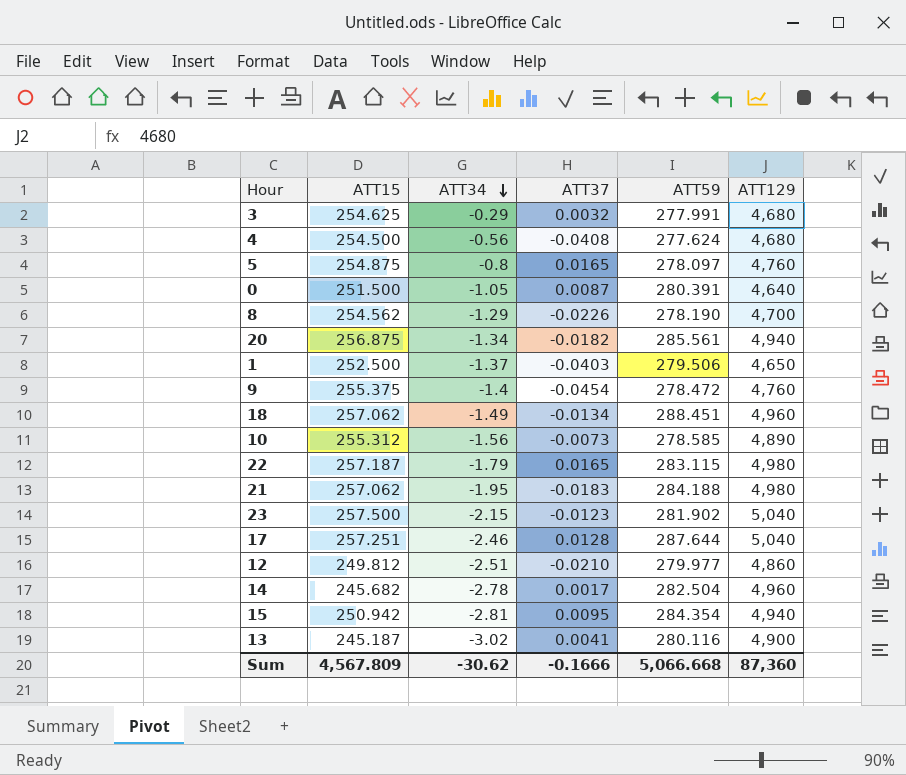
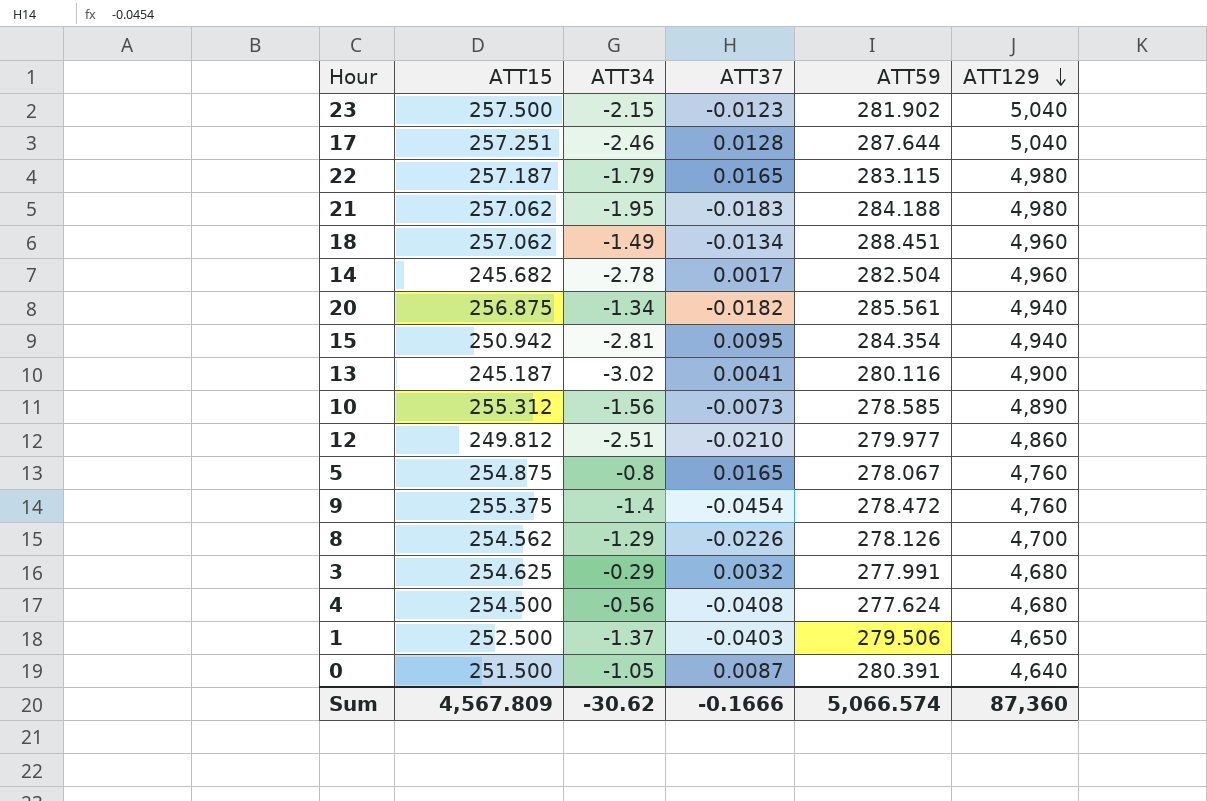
row order: ATT34 descending -> ATT129 descending
5 | ATT59: 278.097 -> 278.067
8 | ATT59: 278.190 -> 278.126
Sum | ATT59: 5,066.668 -> 5,066.574

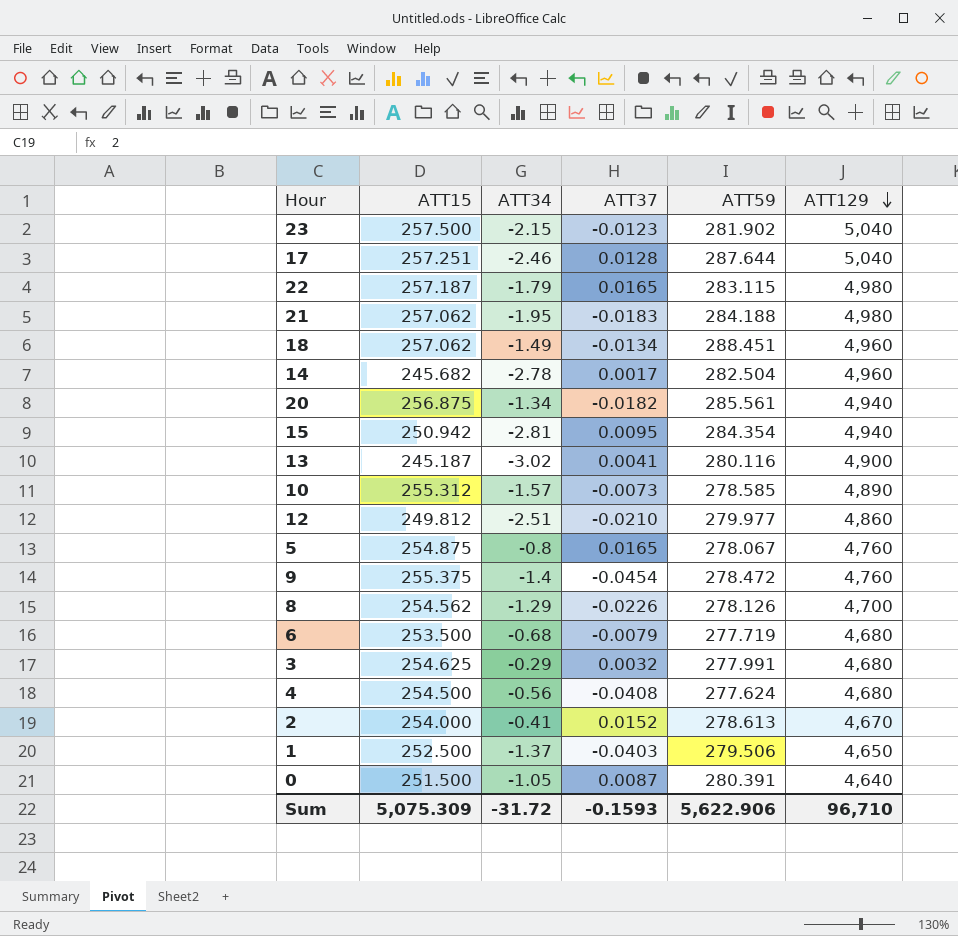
10 | ATT34: -1.56 -> -1.57
row 6: none -> 253.500 | -0.68 | -0.0079 | 277.719 | 4,680
row 2: none -> 254.000 | -0.41 | 0.0152 | 278.613 | 4,670
Sum | ATT15: 4,567.809 -> 5,075.309
Sum | ATT34: -30.62 -> -31.72
Sum | ATT37: -0.1666 -> -0.1593
Sum | ATT59: 5,066.574 -> 5,622.906
Sum | ATT129: 87,360 -> 96,710

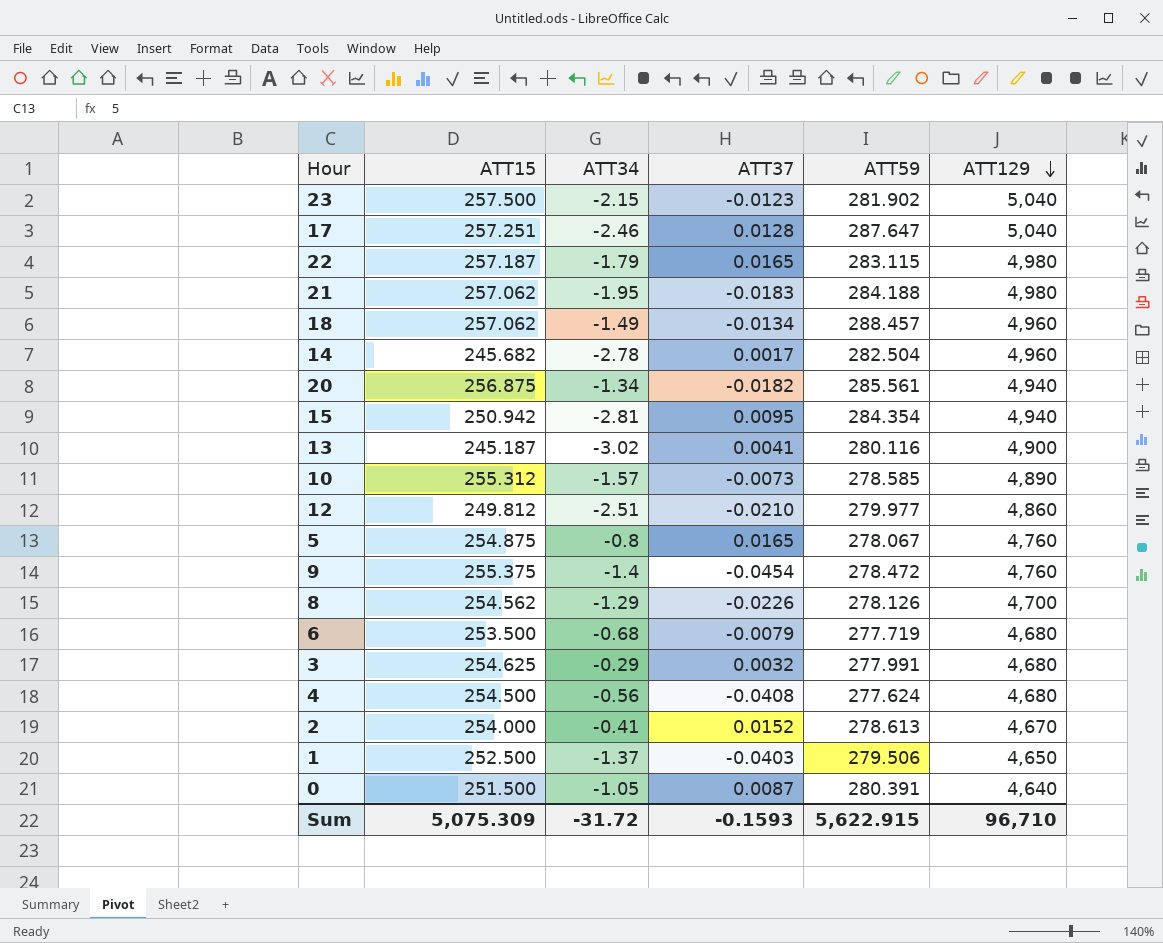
17 | ATT59: 287.644 -> 287.647
18 | ATT59: 288.451 -> 288.457
Sum | ATT59: 5,622.906 -> 5,622.915

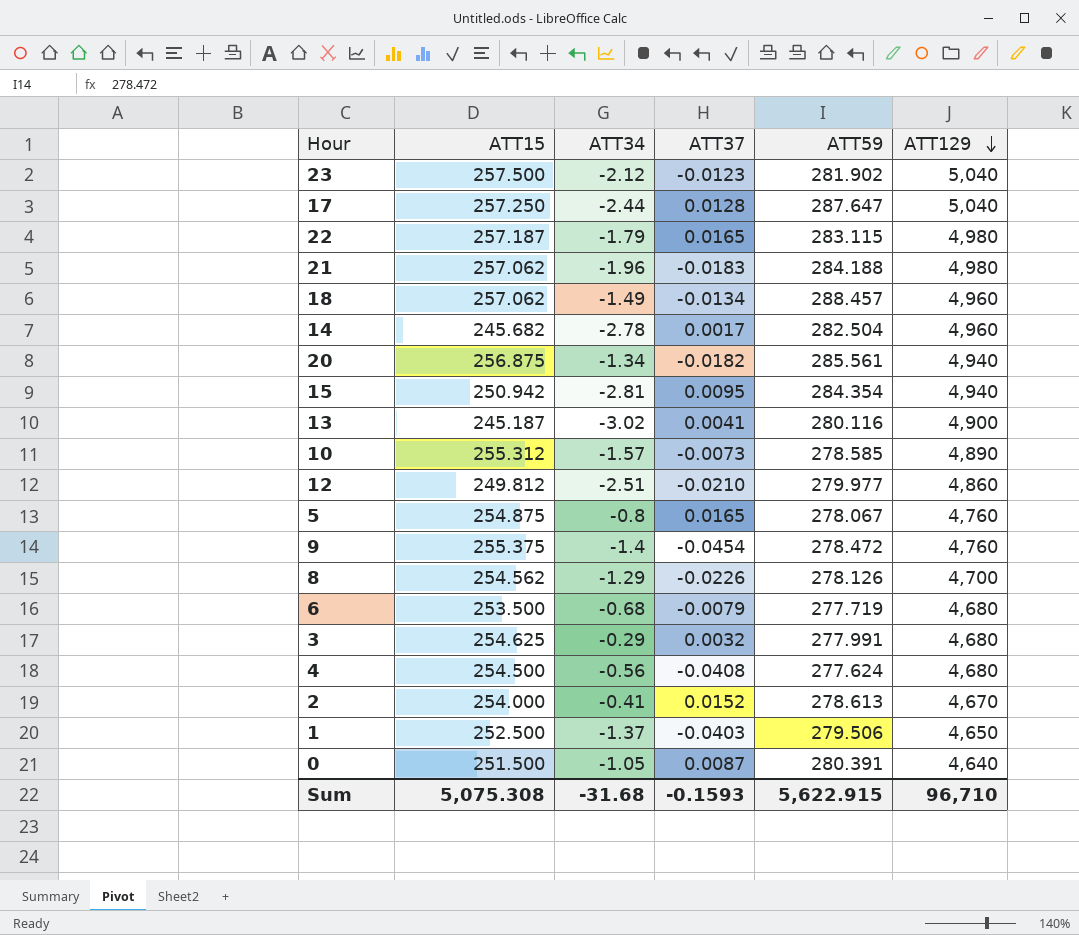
23 | ATT34: -2.15 -> -2.12
17 | ATT15: 257.251 -> 257.250
17 | ATT34: -2.46 -> -2.44
21 | ATT34: -1.95 -> -1.96
Sum | ATT15: 5,075.309 -> 5,075.308
Sum | ATT34: -31.72 -> -31.68

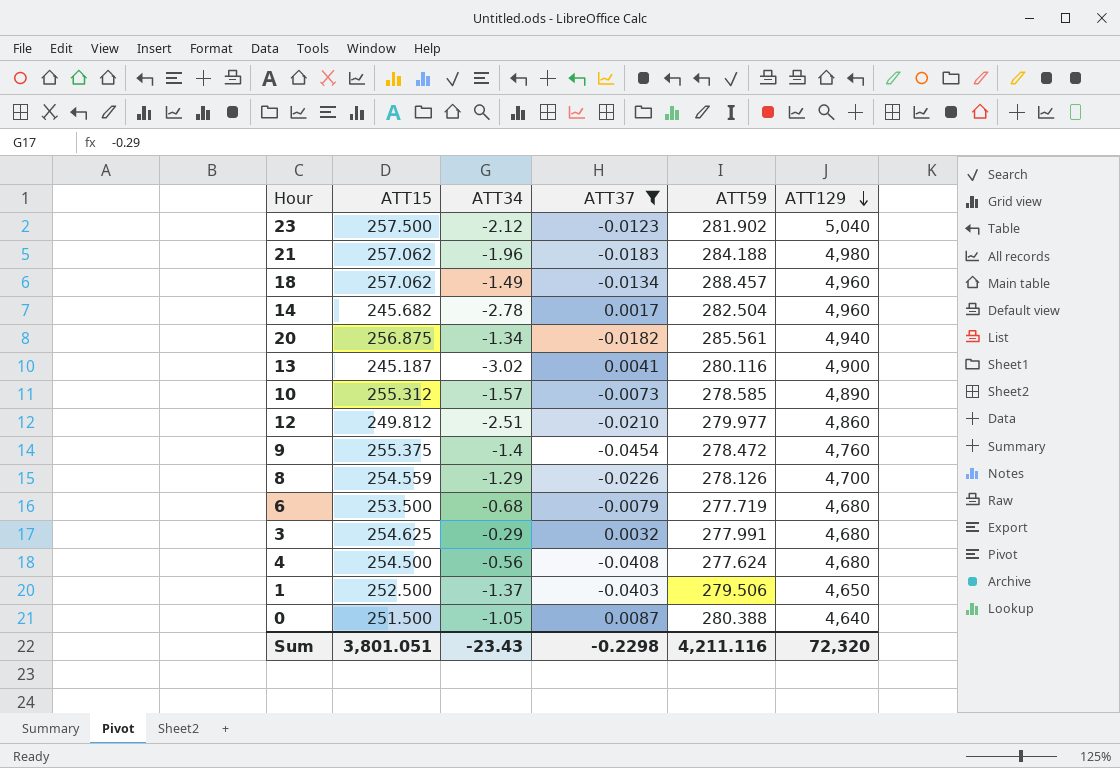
filter: none -> ATT37 <= 0.0087
8 | ATT15: 254.562 -> 254.559
0 | ATT59: 280.391 -> 280.388
Sum | ATT15: 5,075.308 -> 3,801.051
Sum | ATT34: -31.68 -> -23.43
Sum | ATT37: -0.1593 -> -0.2298
Sum | ATT59: 5,622.915 -> 4,211.116
Sum | ATT129: 96,710 -> 72,320

